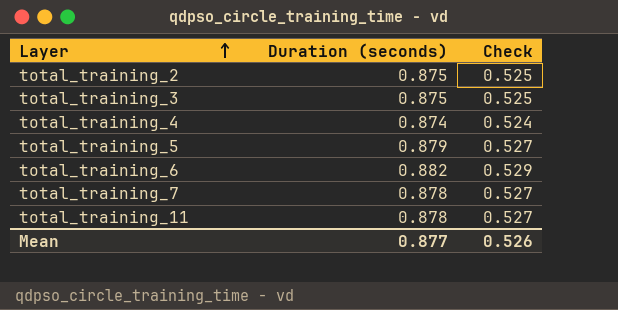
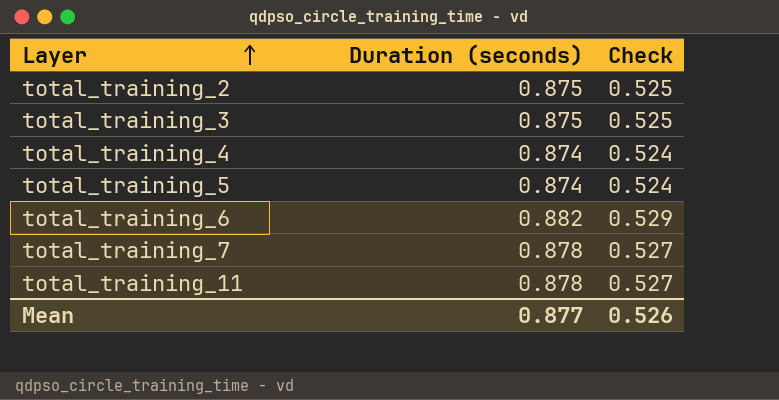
total_training_5 | Duration (seconds): 0.879 -> 0.874
total_training_5 | Check: 0.527 -> 0.524

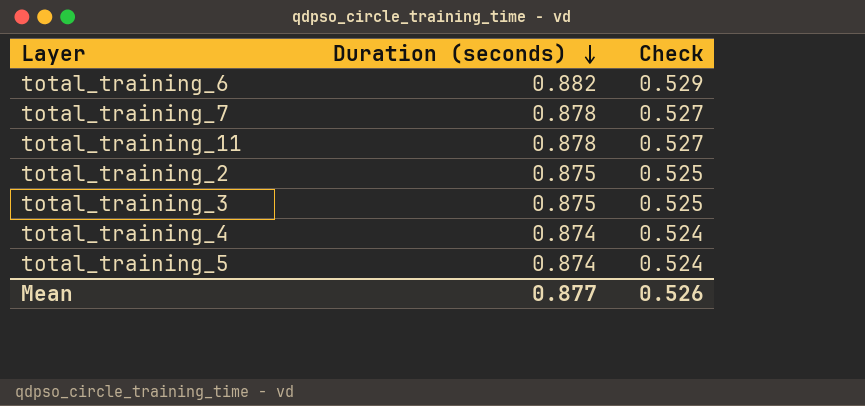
row order: Layer ascending -> Duration (seconds) descending

